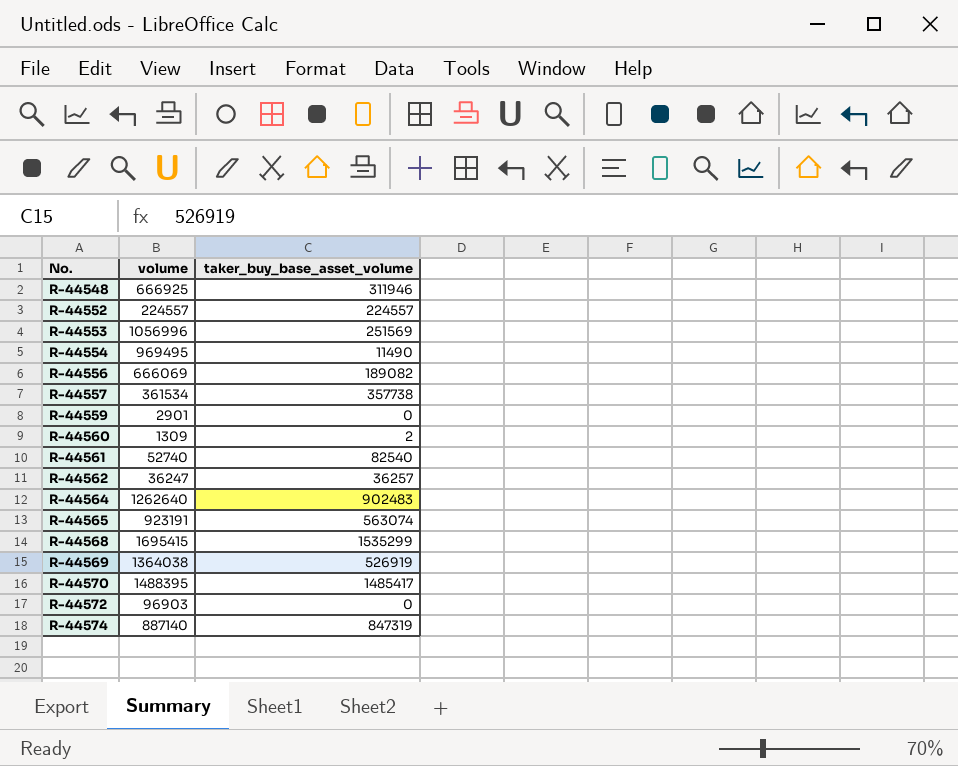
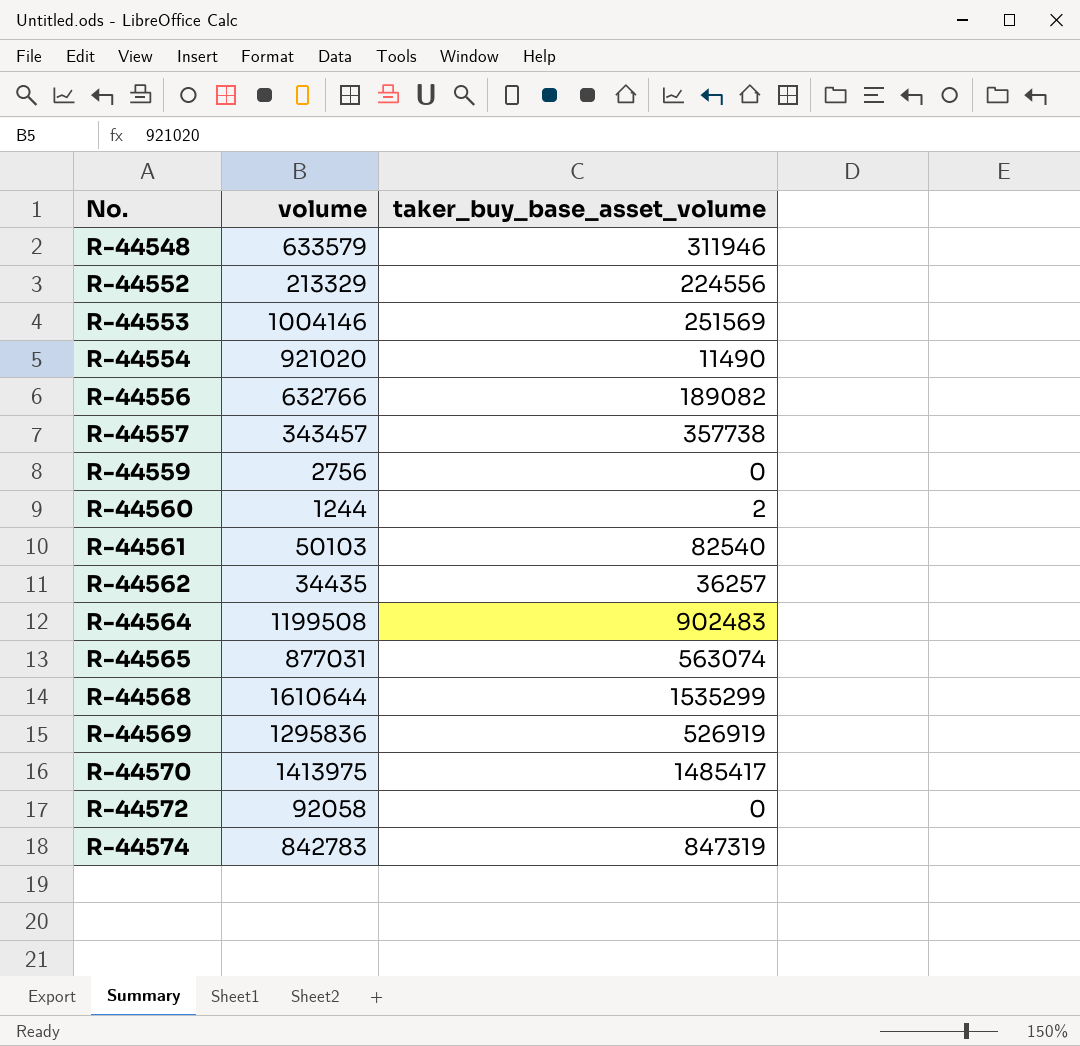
R-44548 | volume: 666925 -> 633579
R-44552 | volume: 224557 -> 213329
R-44552 | taker_buy_base_asset_volume: 224557 -> 224556
R-44553 | volume: 1056996 -> 1004146
R-44554 | volume: 969495 -> 921020
R-44556 | volume: 666069 -> 632766
R-44557 | volume: 361534 -> 343457
R-44559 | volume: 2901 -> 2756
R-44560 | volume: 1309 -> 1244
R-44561 | volume: 52740 -> 50103
R-44562 | volume: 36247 -> 34435
R-44564 | volume: 1262640 -> 1199508
R-44565 | volume: 923191 -> 877031
R-44568 | volume: 1695415 -> 1610644
R-44569 | volume: 1364038 -> 1295836
R-44570 | volume: 1488395 -> 1413975
R-44572 | volume: 96903 -> 92058
R-44574 | volume: 887140 -> 842783

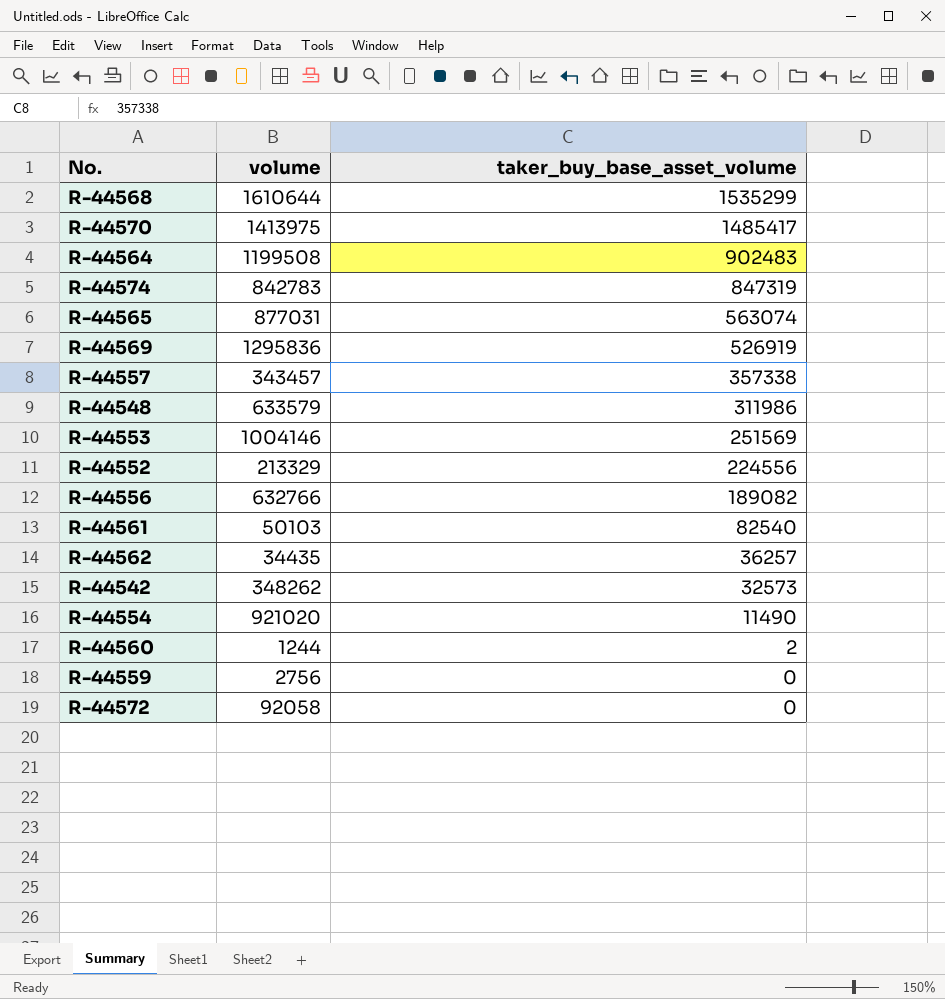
row order: No. ascending -> taker_buy_base_asset_volume descending
R-44557 | taker_buy_base_asset_volume: 357738 -> 357338
R-44548 | taker_buy_base_asset_volume: 311946 -> 311986
row R-44542: none -> 348262 | 32573

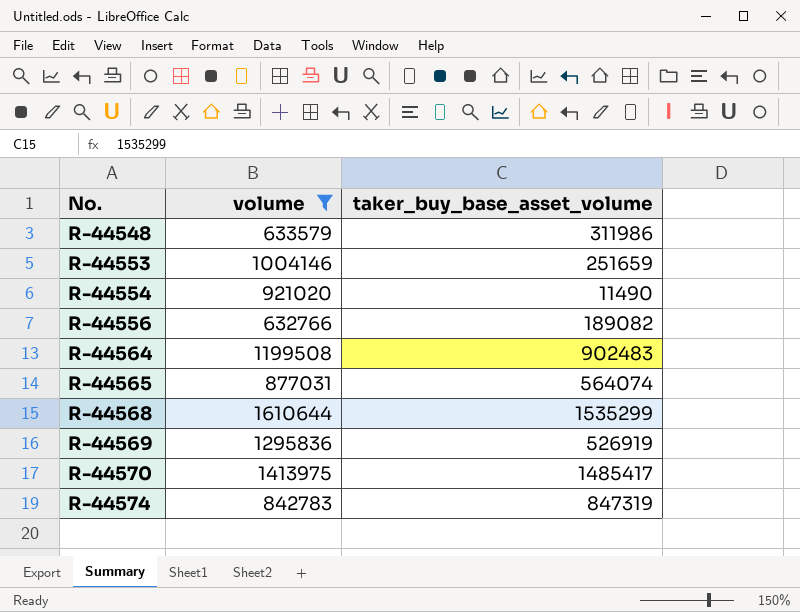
filter: none -> volume >= 632766
row order: taker_buy_base_asset_volume descending -> No. ascending
R-44553 | taker_buy_base_asset_volume: 251569 -> 251659
R-44565 | taker_buy_base_asset_volume: 563074 -> 564074

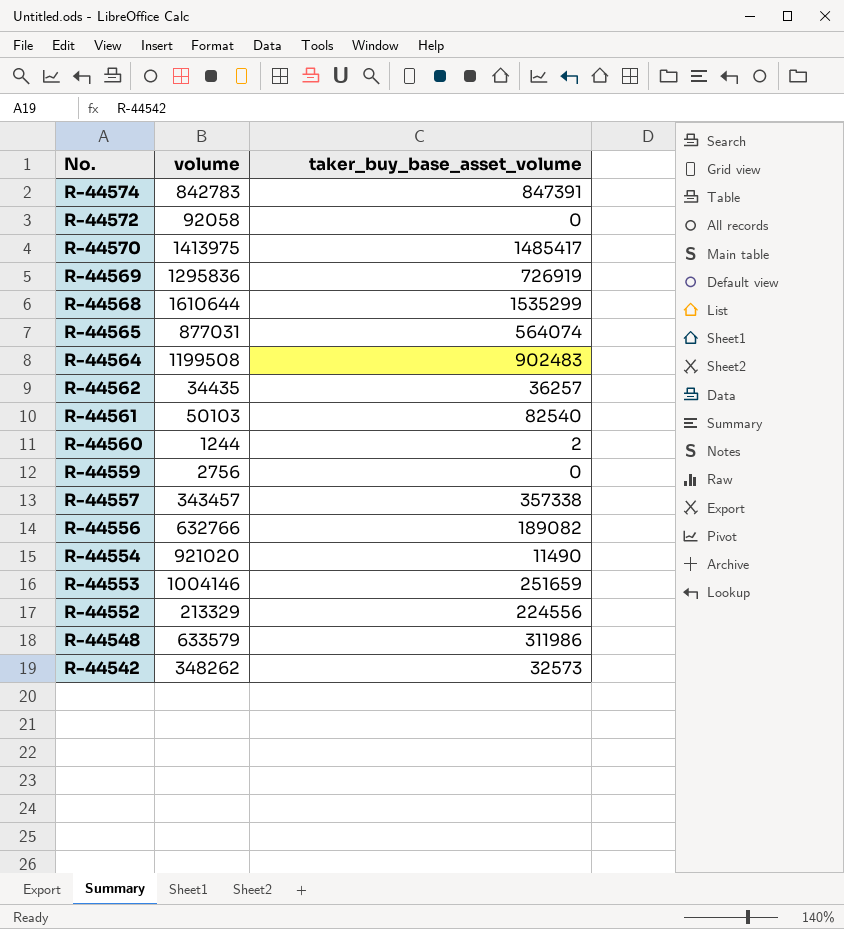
filter: volume >= 632766 -> none
row order: No. ascending -> No. descending
R-44574 | taker_buy_base_asset_volume: 847319 -> 847391
R-44569 | taker_buy_base_asset_volume: 526919 -> 726919

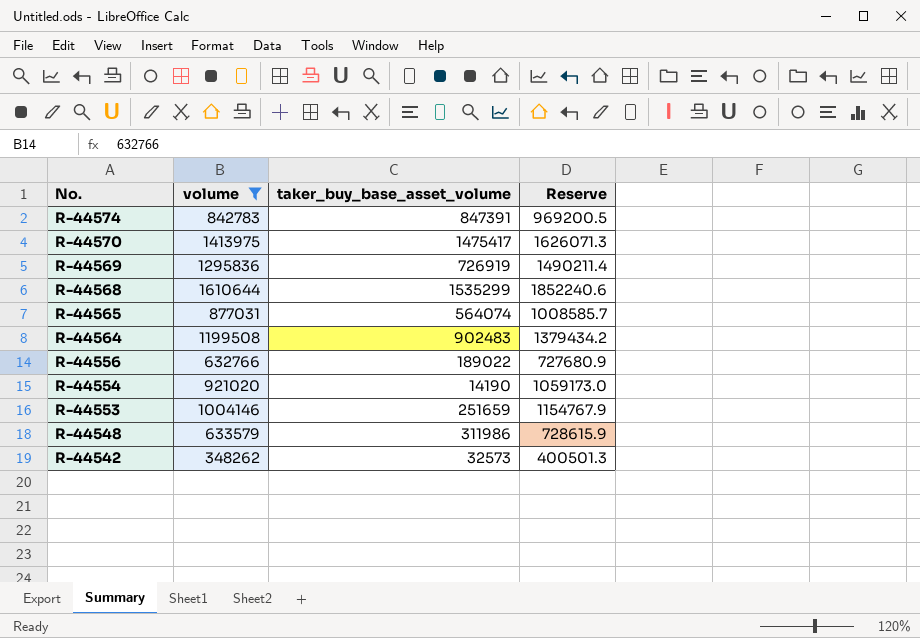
filter: none -> volume >= 348262
column Reserve | formula: none -> [volume] * 1.15
R-44570 | taker_buy_base_asset_volume: 1485417 -> 1475417
R-44556 | taker_buy_base_asset_volume: 189082 -> 189022
R-44554 | taker_buy_base_asset_volume: 11490 -> 14190

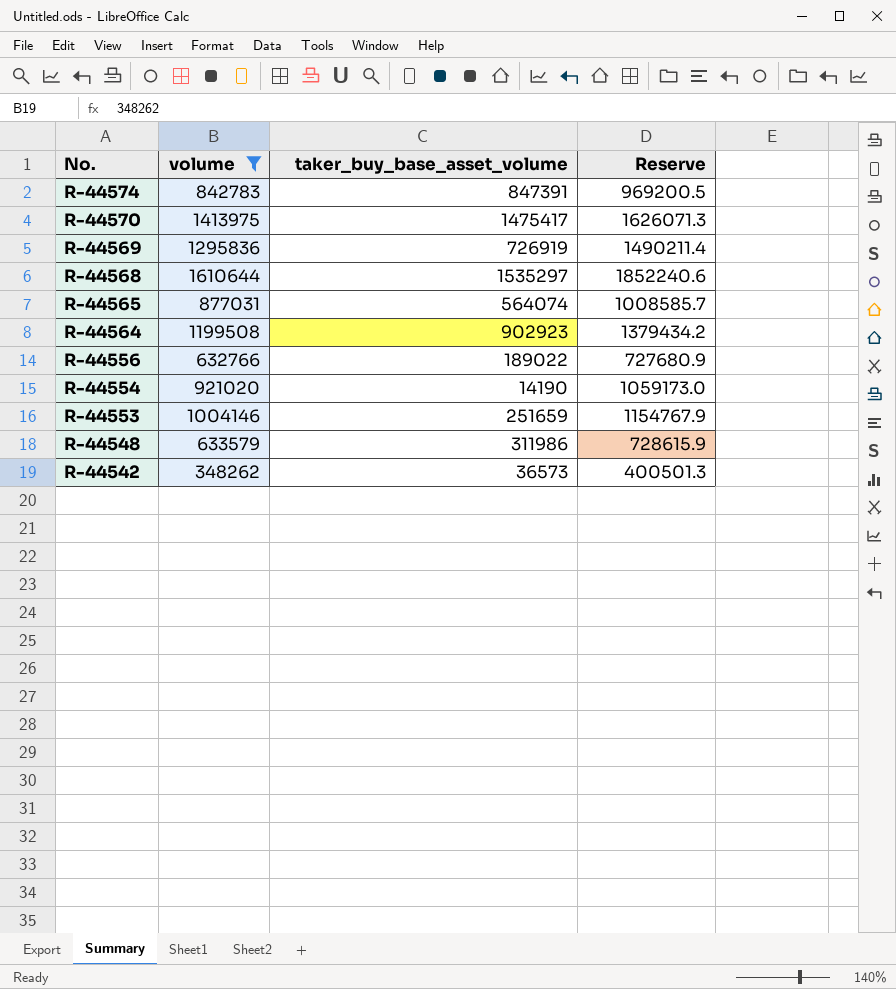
R-44568 | taker_buy_base_asset_volume: 1535299 -> 1535297
R-44564 | taker_buy_base_asset_volume: 902483 -> 902923
R-44542 | taker_buy_base_asset_volume: 32573 -> 36573

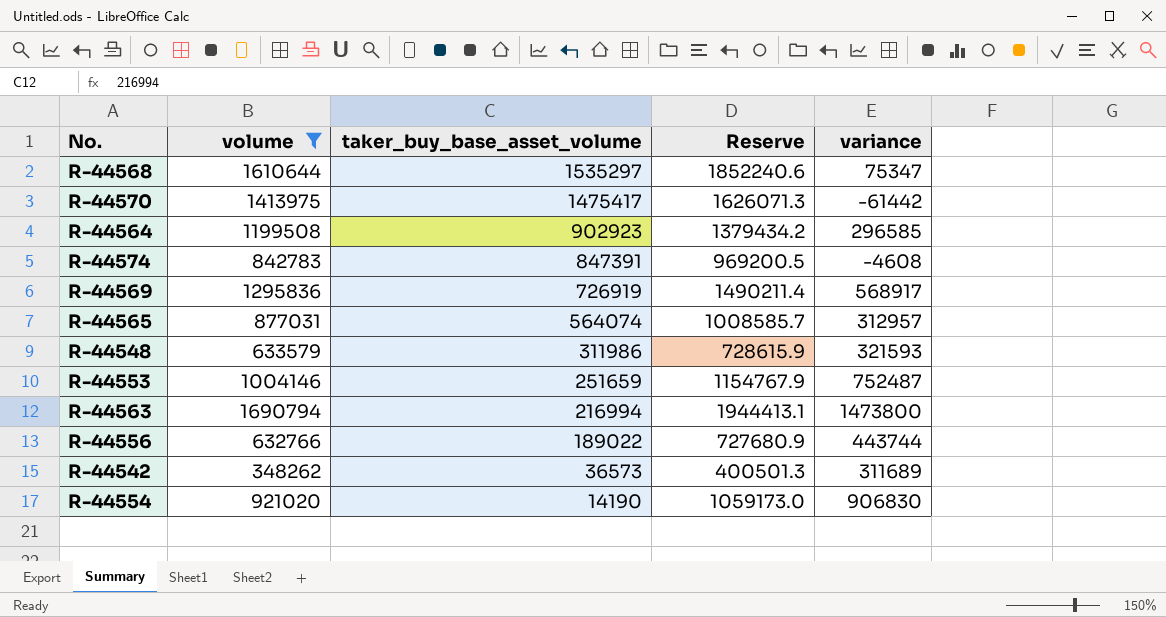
row order: No. descending -> taker_buy_base_asset_volume descending
column variance | formula: none -> [volume] - [taker_buy_base_asset_volume]
row R-44563: none -> 1690794 | 216994 | 1944413.1 | 1473800

